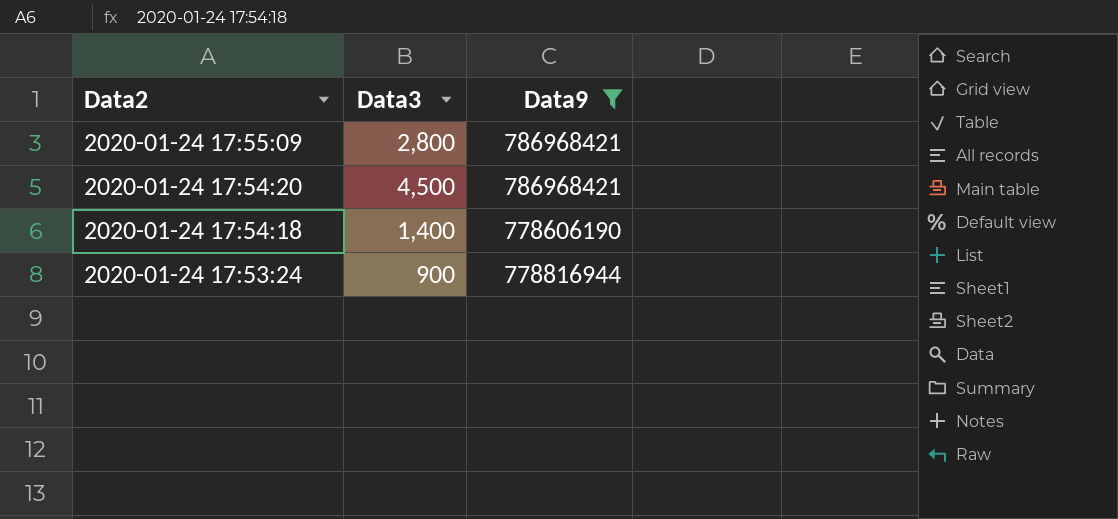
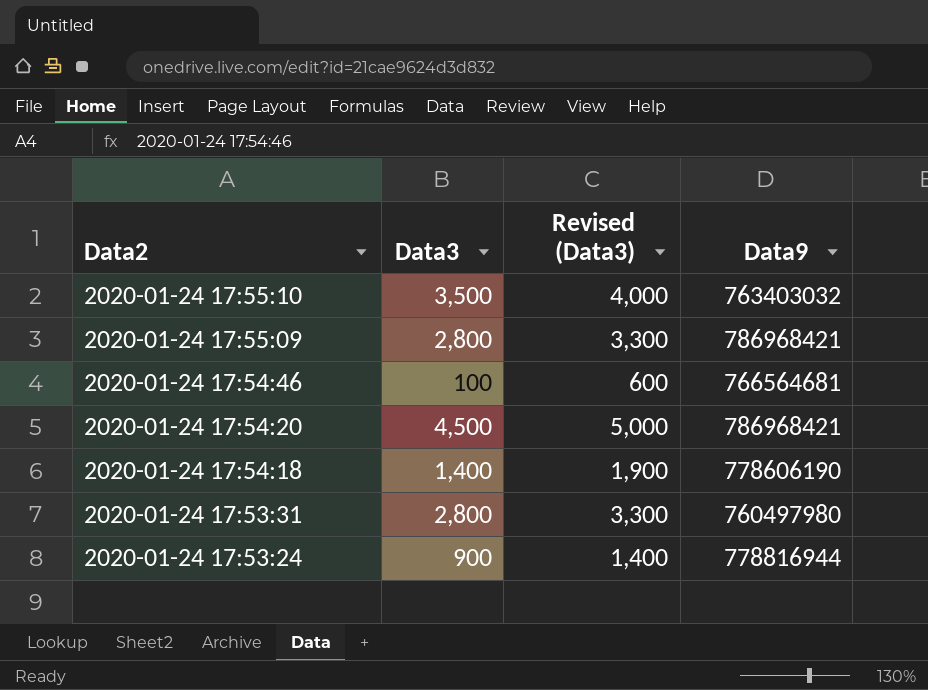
filter: Data9 >= 778606190 -> none
column Revised (Data3) | formula: none -> [Data3] + 500

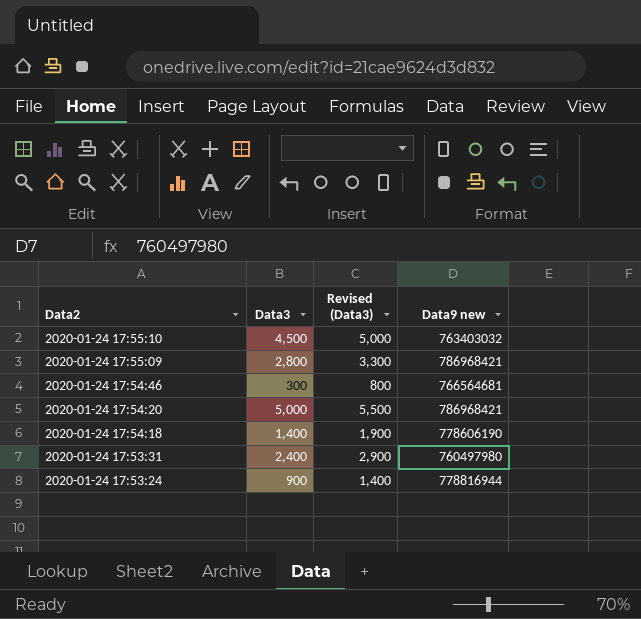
column name: Data9 -> Data9 new
2020-01-24 17:55:10 | Data3: 3,500 -> 4,500
2020-01-24 17:55:10 | Revised (Data3): 4,000 -> 5,000
2020-01-24 17:54:46 | Data3: 100 -> 300
2020-01-24 17:54:46 | Revised (Data3): 600 -> 800
2020-01-24 17:54:20 | Data3: 4,500 -> 5,000
2020-01-24 17:54:20 | Revised (Data3): 5,000 -> 5,500
2020-01-24 17:53:31 | Data3: 2,800 -> 2,400
2020-01-24 17:53:31 | Revised (Data3): 3,300 -> 2,900

